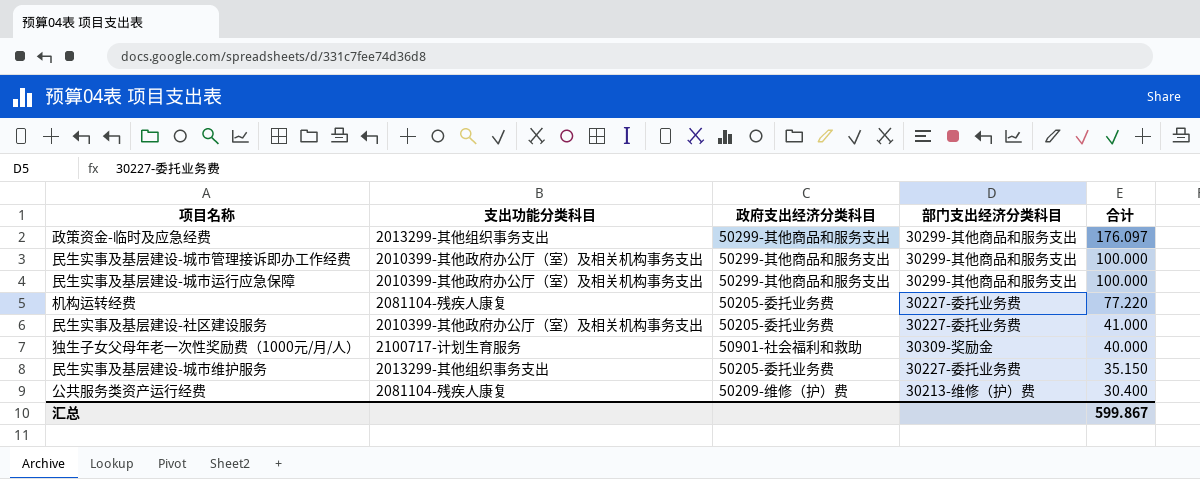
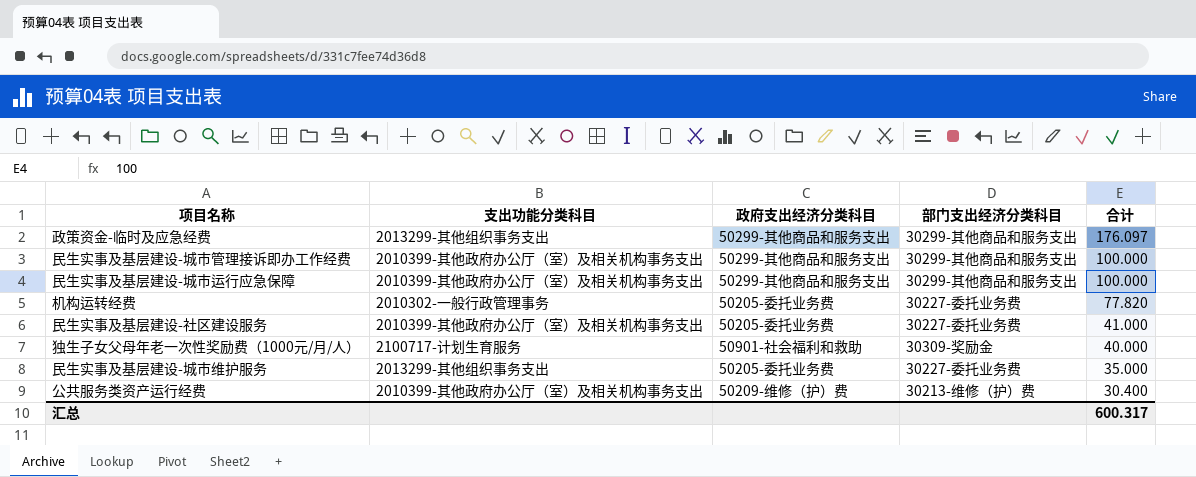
机构运转经费 | 支出功能分类科目: 2081104-残疾人康复 -> 2010302-一般行政管理事务
机构运转经费 | 合计: 77.220 -> 77.820
民生实事及基层建设-城市维护服务 | 合计: 35.150 -> 35.000
公共服务类资产运行经费 | 支出功能分类科目: 2081104-残疾人康复 -> 2010399-其他政府办公厅（室）及相关机构事务支出
汇总 | 合计: 599.867 -> 600.317

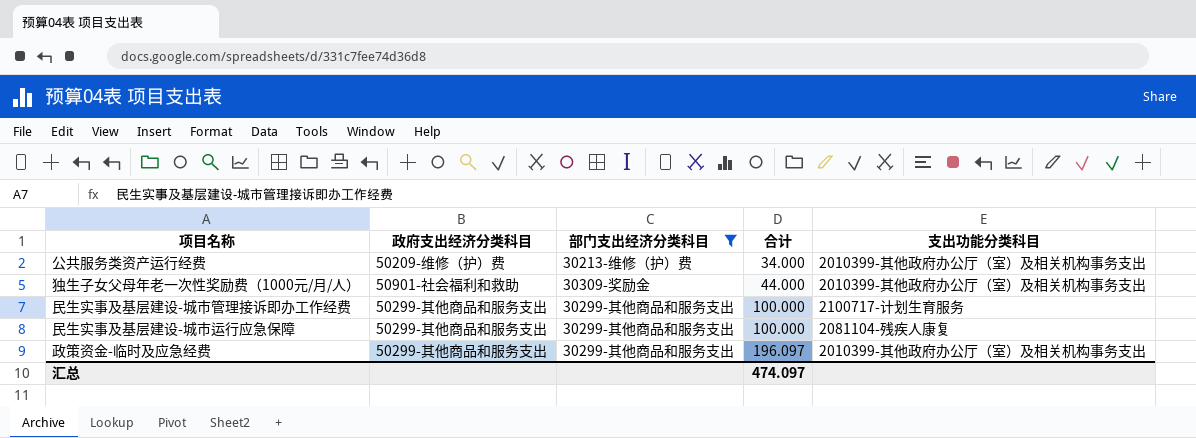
filter: none -> 部门支出经济分类科目 != 30227-委托业务费
row order: 合计 descending -> 合计 ascending
column 支出功能分类科目 | position: 2 -> 5
公共服务类资产运行经费 | 合计: 30.400 -> 34.000
独生子女父母年老一次性奖励费（1000元/月/人） | 合计: 40.000 -> 44.000
独生子女父母年老一次性奖励费（1000元/月/人） | 支出功能分类科目: 2100717-计划生育服务 -> 2010399-其他政府办公厅（室）及相关机构事务支出
民生实事及基层建设-城市管理接诉即办工作经费 | 支出功能分类科目: 2010399-其他政府办公厅（室）及相关机构事务支出 -> 2100717-计划生育服务
民生实事及基层建设-城市运行应急保障 | 支出功能分类科目: 2010399-其他政府办公厅（室）及相关机构事务支出 -> 2081104-残疾人康复
政策资金-临时及应急经费 | 合计: 176.097 -> 196.097
政策资金-临时及应急经费 | 支出功能分类科目: 2013299-其他组织事务支出 -> 2010399-其他政府办公厅（室）及相关机构事务支出
汇总 | 合计: 600.317 -> 474.097

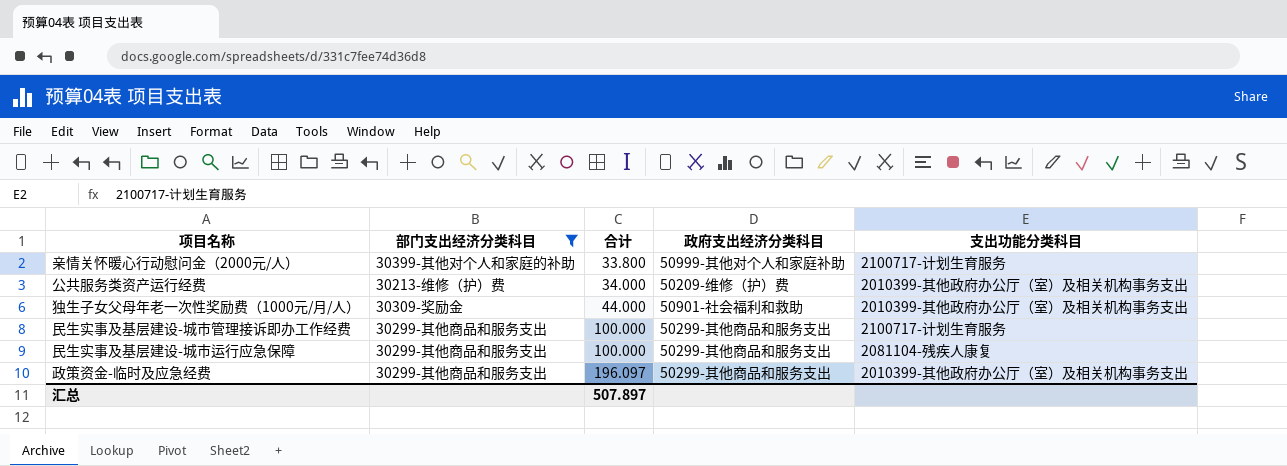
column 政府支出经济分类科目 | position: 2 -> 4
row 亲情关怀暖心行动慰问金（2000元/人）: none -> 30399-其他对个人和家庭的补助 | 33.800 | 50999-其他对个人和家庭补助 | 2100717-计划生育服务
汇总 | 合计: 474.097 -> 507.897

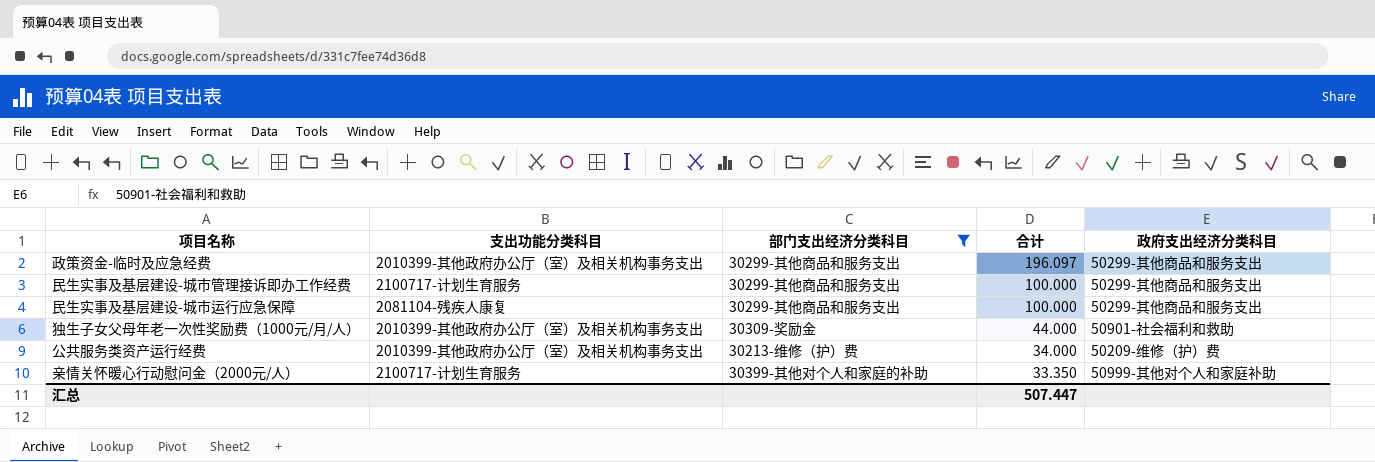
row order: 合计 ascending -> 合计 descending
column 支出功能分类科目 | position: 5 -> 2
亲情关怀暖心行动慰问金（2000元/人） | 合计: 33.800 -> 33.350
汇总 | 合计: 507.897 -> 507.447

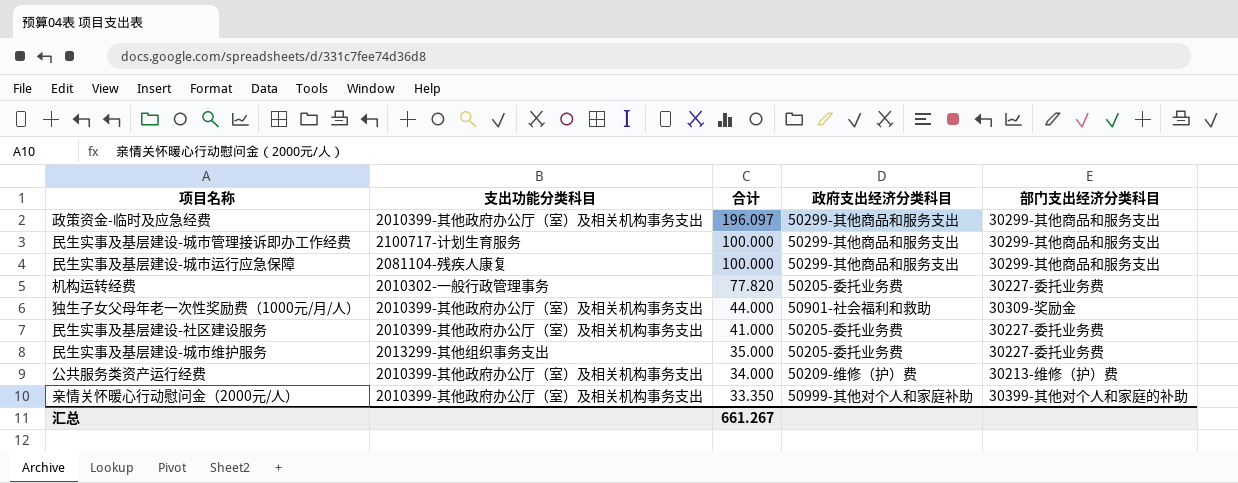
filter: 部门支出经济分类科目 != 30227-委托业务费 -> none
column 部门支出经济分类科目 | position: 3 -> 5
亲情关怀暖心行动慰问金（2000元/人） | 支出功能分类科目: 2100717-计划生育服务 -> 2010399-其他政府办公厅（室）及相关机构事务支出
汇总 | 合计: 507.447 -> 661.267

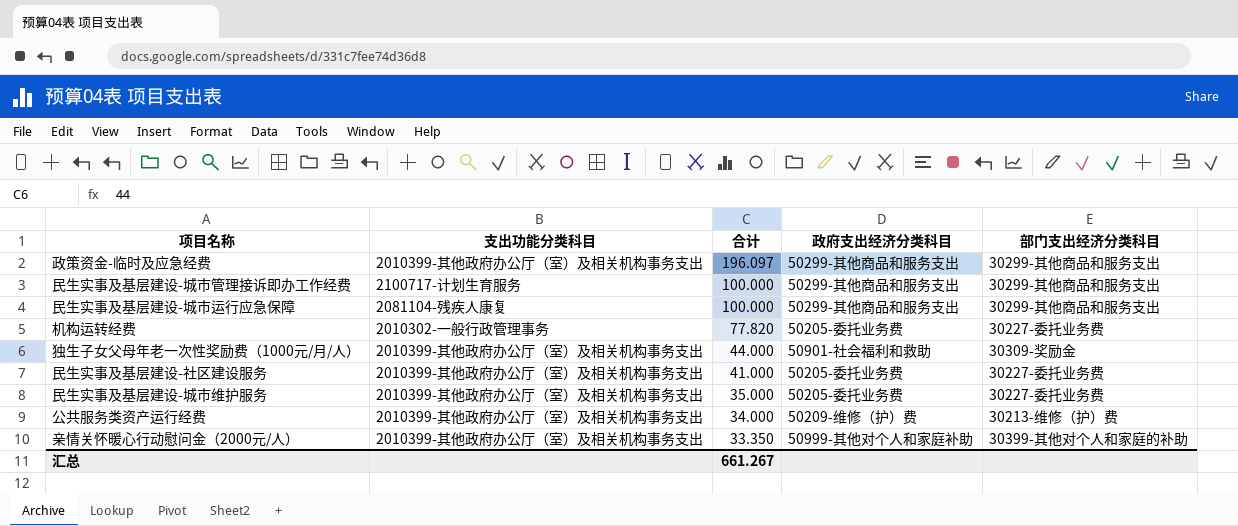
民生实事及基层建设-城市维护服务 | 支出功能分类科目: 2013299-其他组织事务支出 -> 2010399-其他政府办公厅（室）及相关机构事务支出

